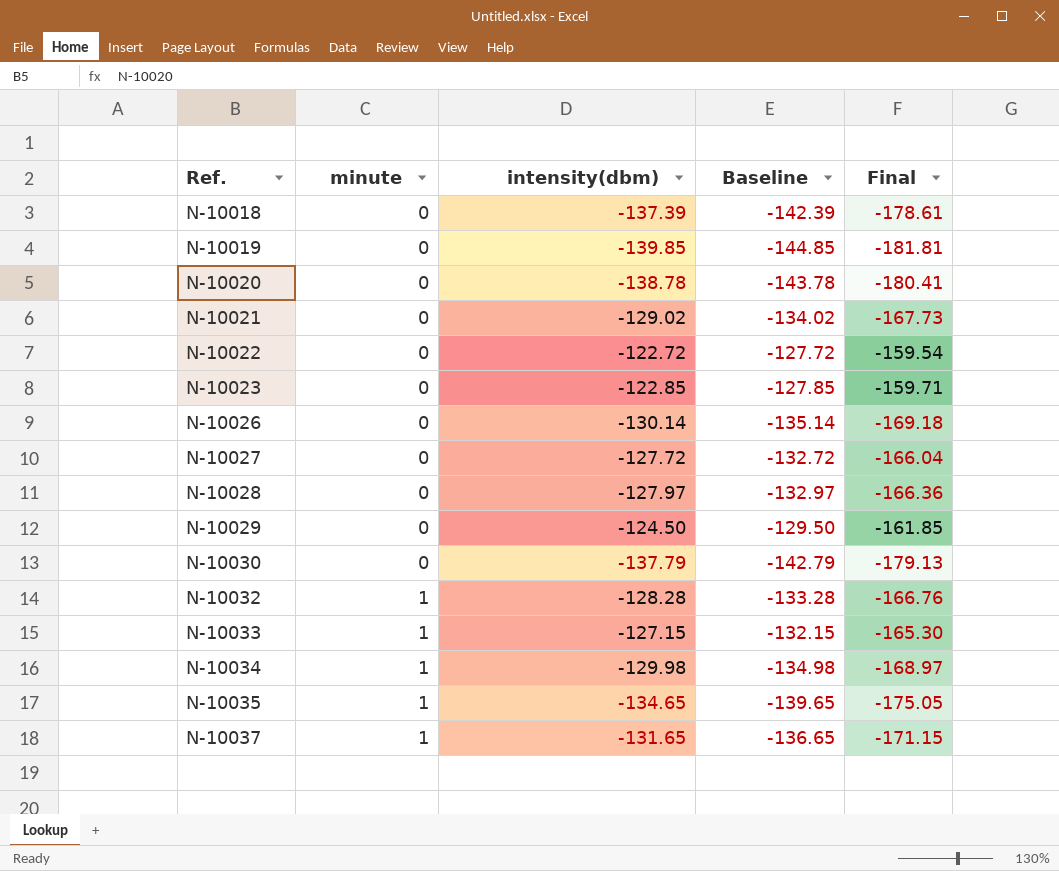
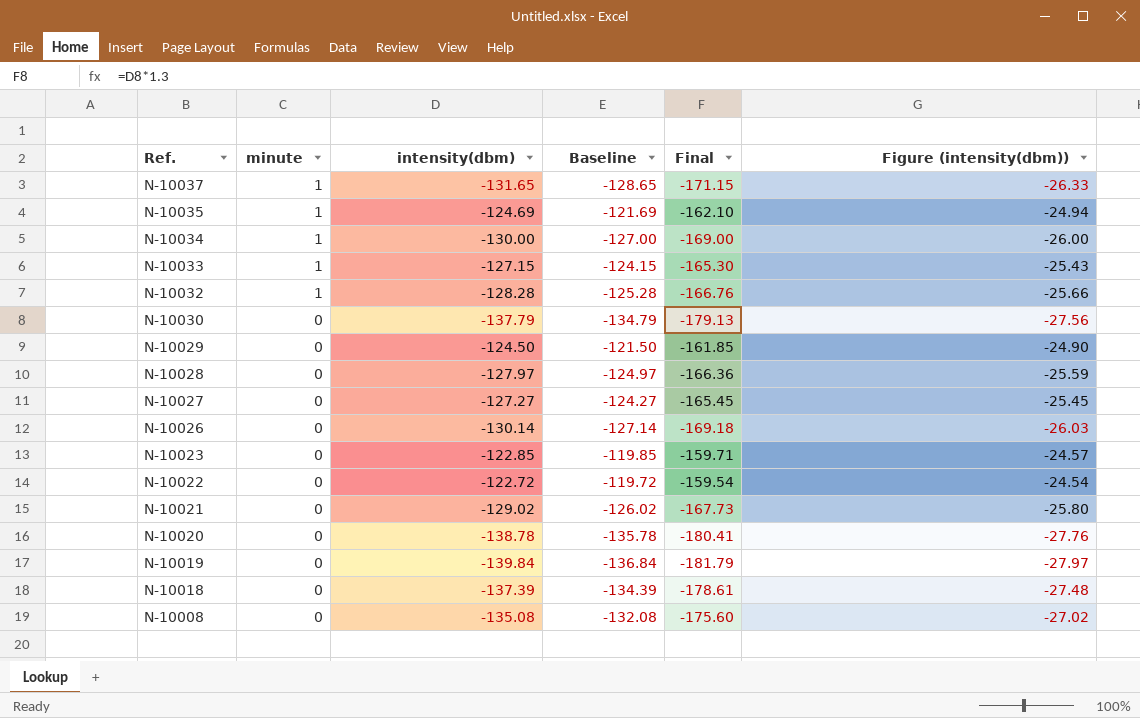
row order: Ref. ascending -> Ref. descending
column Baseline | formula: [intensity(dbm)] - 5 -> [intensity(dbm)] + 3
column Figure (intensity(dbm)) | formula: none -> [intensity(dbm)] * 0.2
N-10035 | intensity(dbm): -134.65 -> -124.69
N-10035 | Final: -175.05 -> -162.10
N-10034 | intensity(dbm): -129.98 -> -130.00
N-10034 | Final: -168.97 -> -169.00
N-10027 | intensity(dbm): -127.72 -> -127.27
N-10027 | Final: -166.04 -> -165.45
N-10019 | intensity(dbm): -139.85 -> -139.84
N-10019 | Final: -181.81 -> -181.79
row N-10008: none -> 0 | -135.08 | -132.08 | -175.60 | -27.02

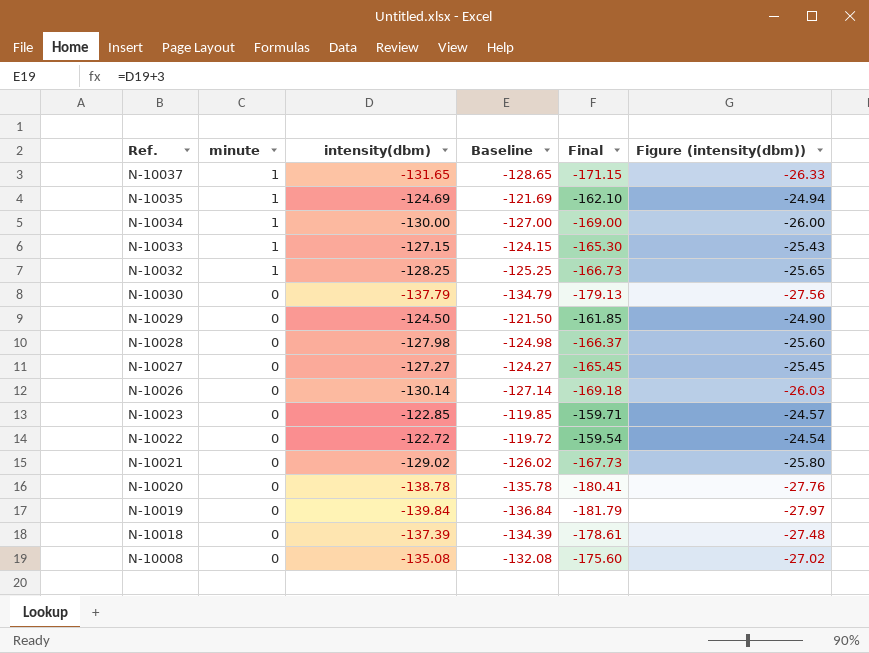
N-10032 | intensity(dbm): -128.28 -> -128.25
N-10032 | Baseline: -125.28 -> -125.25
N-10032 | Final: -166.76 -> -166.73
N-10032 | Figure (intensity(dbm)): -25.66 -> -25.65
N-10028 | intensity(dbm): -127.97 -> -127.98
N-10028 | Baseline: -124.97 -> -124.98
N-10028 | Final: -166.36 -> -166.37
N-10028 | Figure (intensity(dbm)): -25.59 -> -25.60

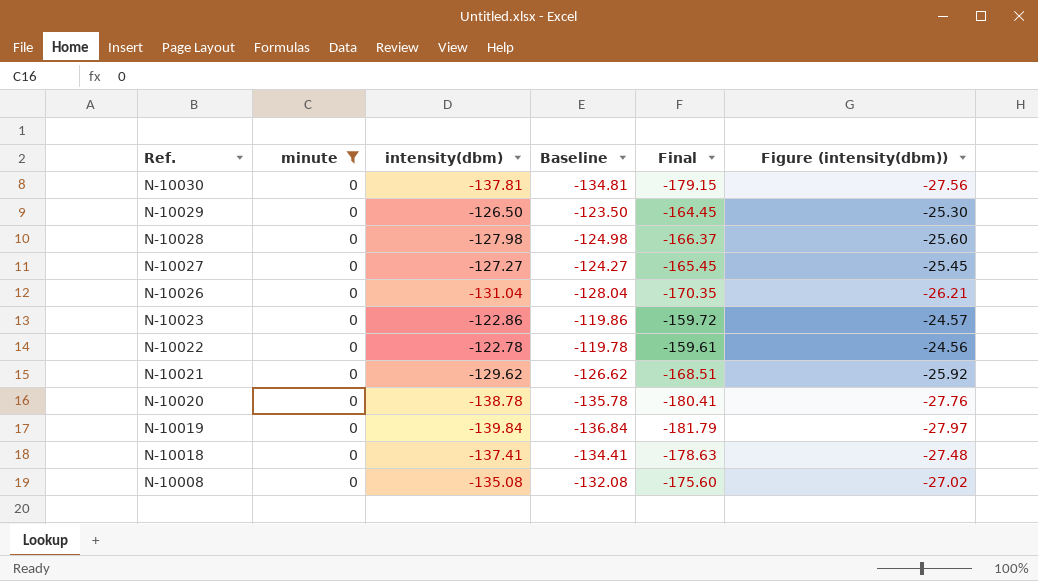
filter: none -> minute = 0
N-10030 | intensity(dbm): -137.79 -> -137.81
N-10030 | Baseline: -134.79 -> -134.81
N-10030 | Final: -179.13 -> -179.15
N-10029 | intensity(dbm): -124.50 -> -126.50
N-10029 | Baseline: -121.50 -> -123.50
N-10029 | Final: -161.85 -> -164.45
N-10029 | Figure (intensity(dbm)): -24.90 -> -25.30
N-10026 | intensity(dbm): -130.14 -> -131.04
N-10026 | Baseline: -127.14 -> -128.04
N-10026 | Final: -169.18 -> -170.35
N-10026 | Figure (intensity(dbm)): -26.03 -> -26.21
N-10023 | intensity(dbm): -122.85 -> -122.86
N-10023 | Baseline: -119.85 -> -119.86
N-10023 | Final: -159.71 -> -159.72
N-10022 | intensity(dbm): -122.72 -> -122.78
N-10022 | Baseline: -119.72 -> -119.78
N-10022 | Final: -159.54 -> -159.61
N-10022 | Figure (intensity(dbm)): -24.54 -> -24.56
N-10021 | intensity(dbm): -129.02 -> -129.62
N-10021 | Baseline: -126.02 -> -126.62
N-10021 | Final: -167.73 -> -168.51
N-10021 | Figure (intensity(dbm)): -25.80 -> -25.92
N-10018 | intensity(dbm): -137.39 -> -137.41
N-10018 | Baseline: -134.39 -> -134.41
N-10018 | Final: -178.61 -> -178.63

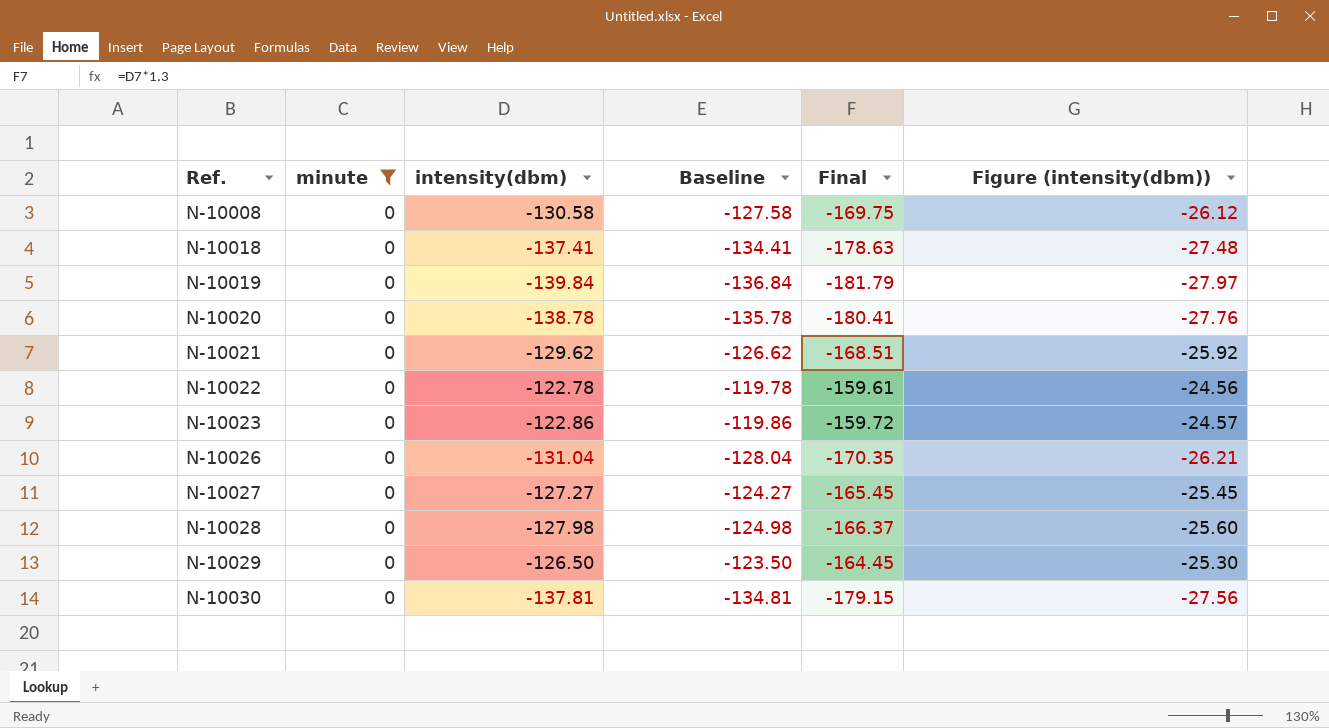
row order: Ref. descending -> Ref. ascending
N-10008 | intensity(dbm): -135.08 -> -130.58
N-10008 | Baseline: -132.08 -> -127.58
N-10008 | Final: -175.60 -> -169.75
N-10008 | Figure (intensity(dbm)): -27.02 -> -26.12

